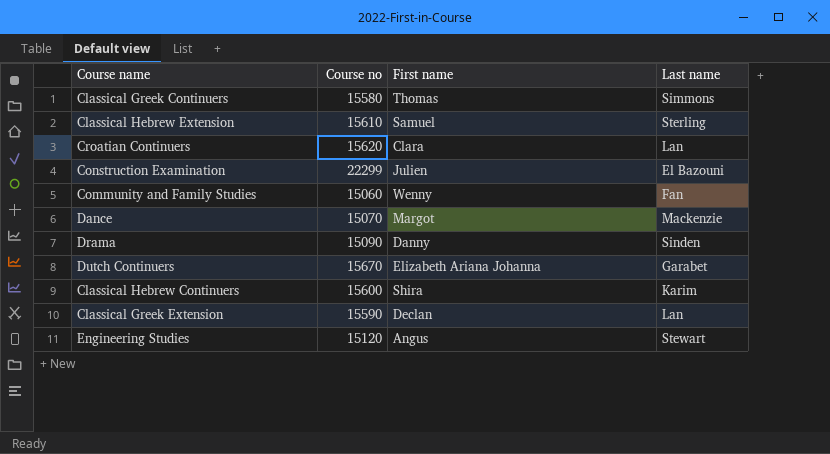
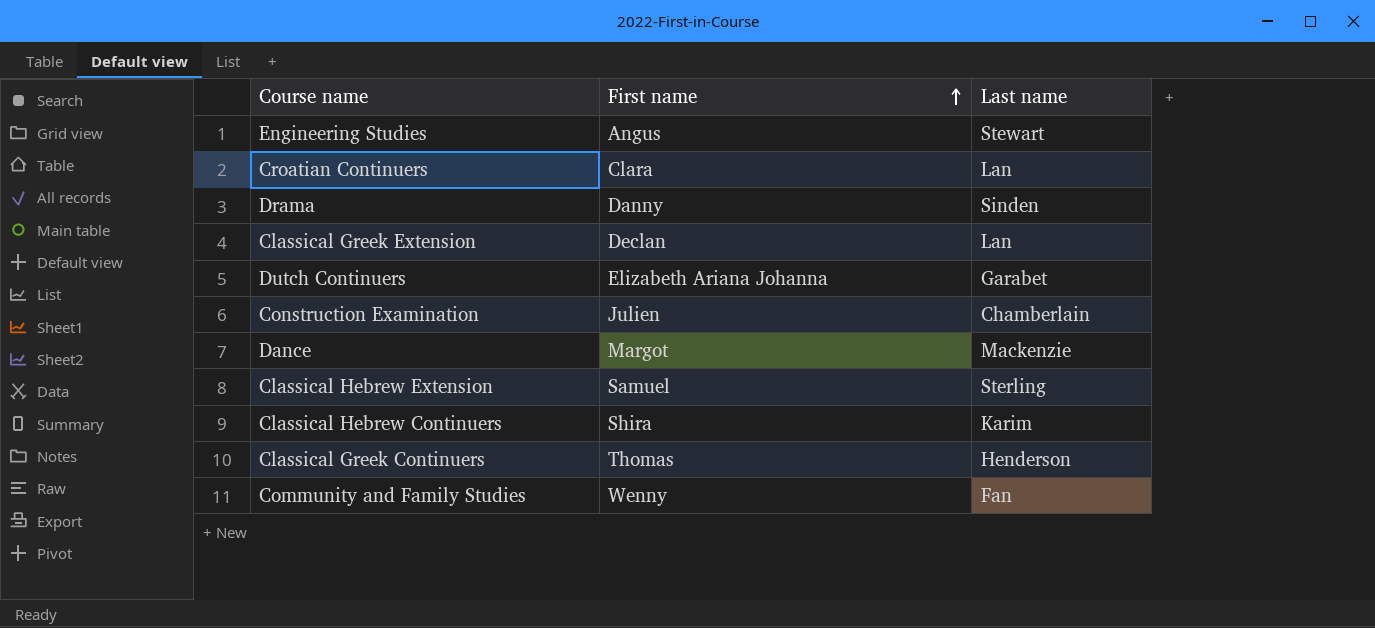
row order: none -> First name ascending
column Course no | position: 2 -> none
Construction Examination | Last name: El Bazouni -> Chamberlain
Classical Greek Continuers | Last name: Simmons -> Henderson

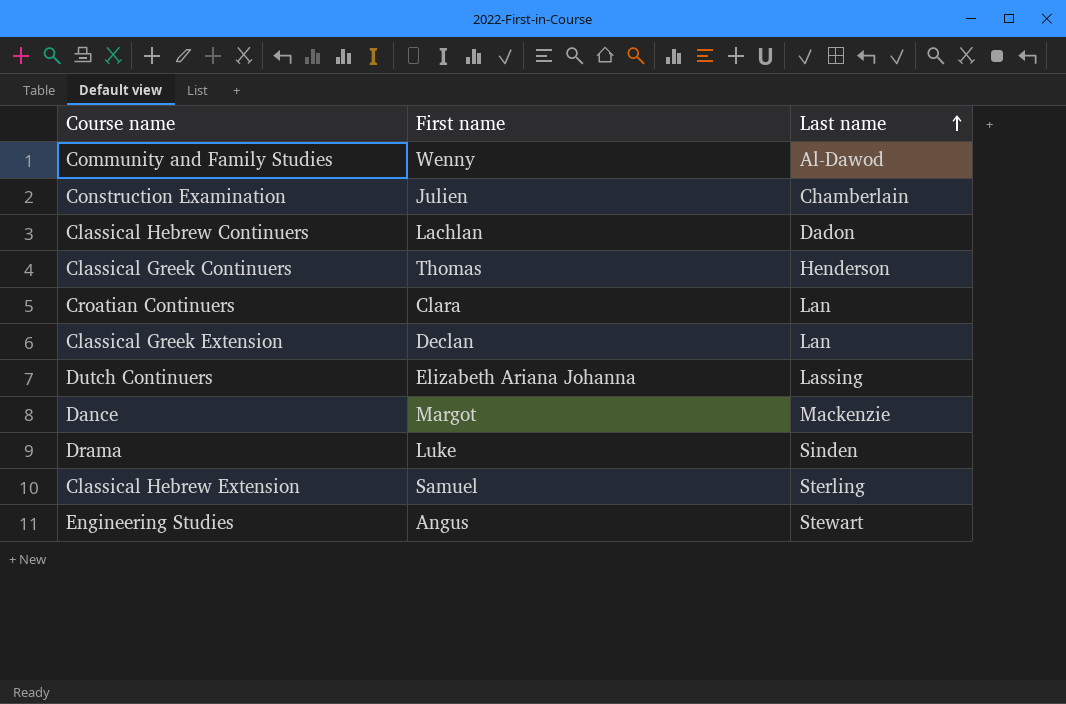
row order: First name ascending -> Last name ascending
Community and Family Studies | Last name: Fan -> Al-Dawod
Classical Hebrew Continuers | First name: Shira -> Lachlan
Classical Hebrew Continuers | Last name: Karim -> Dadon
Dutch Continuers | Last name: Garabet -> Lassing
Drama | First name: Danny -> Luke

